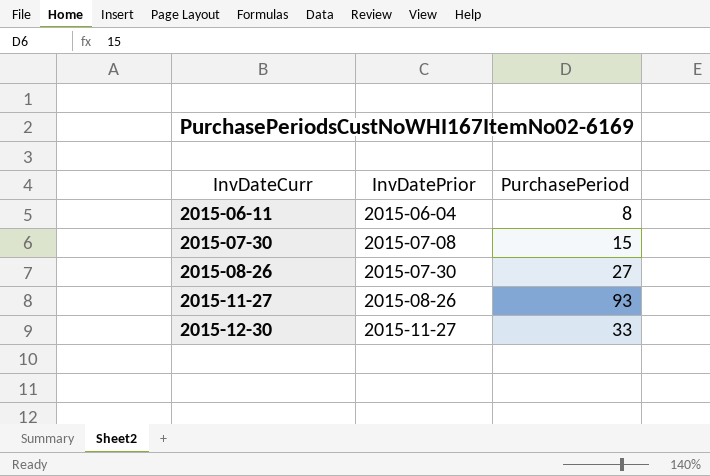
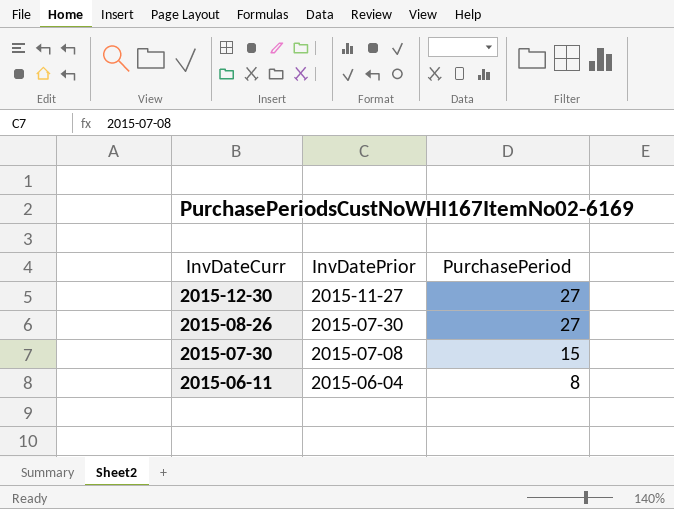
row order: InvDateCurr ascending -> InvDateCurr descending
row 2015-11-27: 2015-08-26 | 93 -> none
2015-12-30 | PurchasePeriod: 33 -> 27

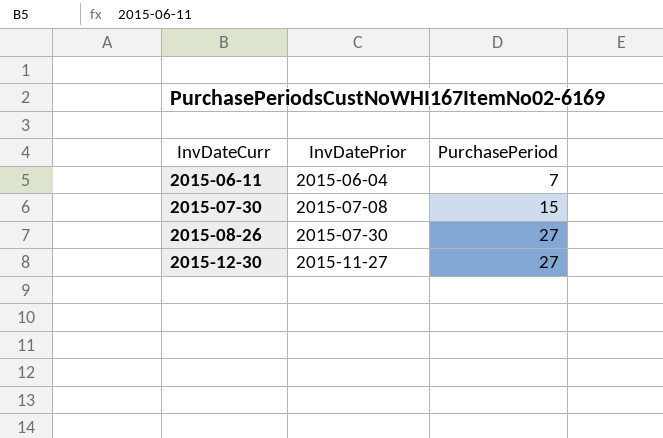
row order: InvDateCurr descending -> InvDateCurr ascending
2015-06-11 | PurchasePeriod: 8 -> 7

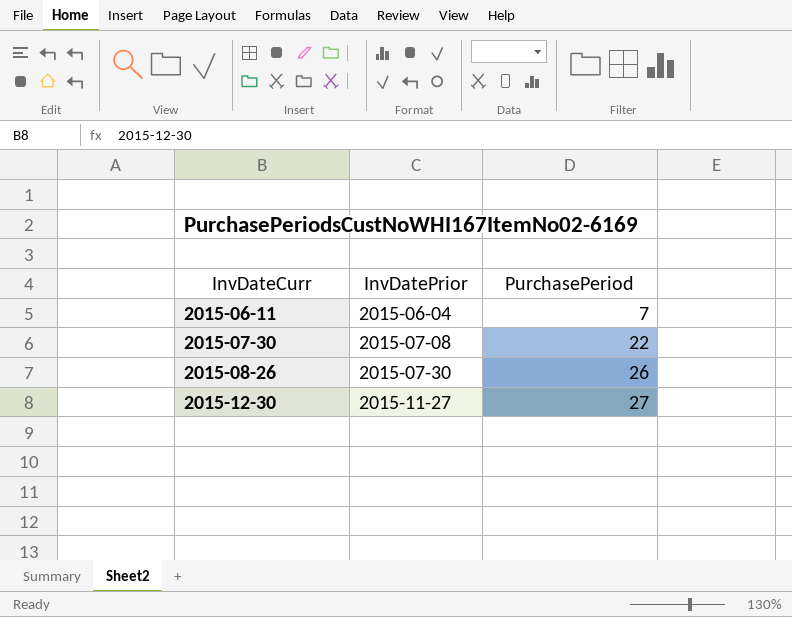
2015-07-30 | PurchasePeriod: 15 -> 22
2015-08-26 | PurchasePeriod: 27 -> 26

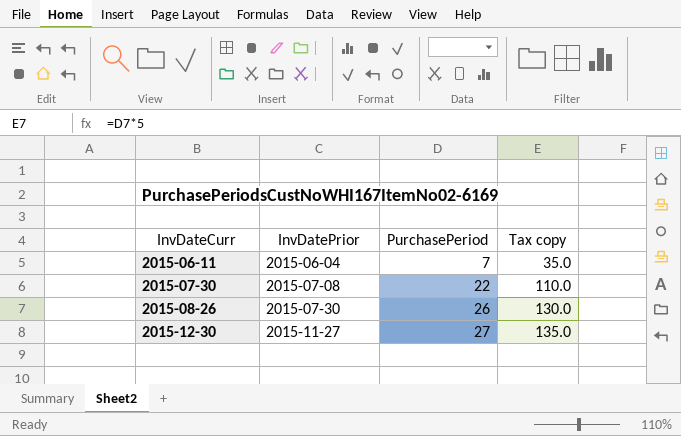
column Tax copy | formula: none -> [PurchasePeriod] * 5

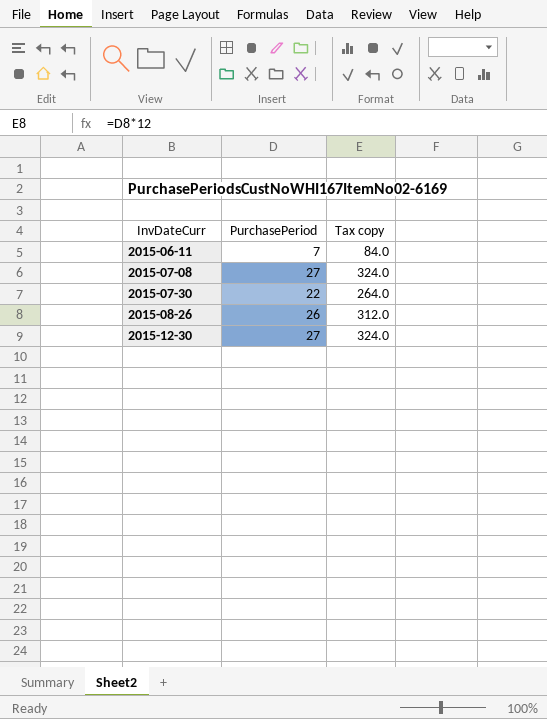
column InvDatePrior | position: 2 -> none
column Tax copy | formula: [PurchasePeriod] * 5 -> [PurchasePeriod] * 12
row 2015-07-08: none -> 27 | 324.0

